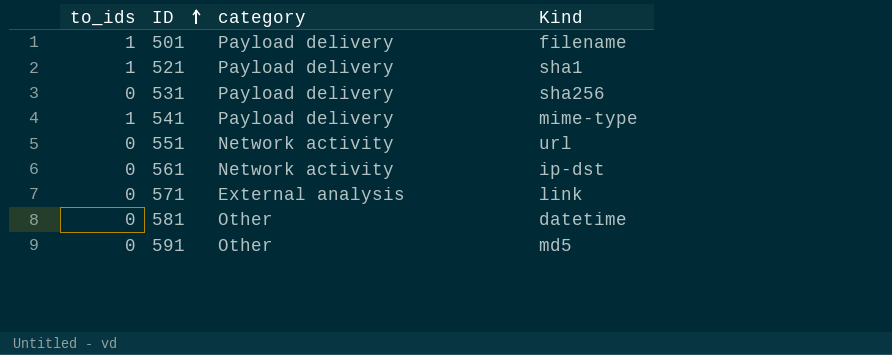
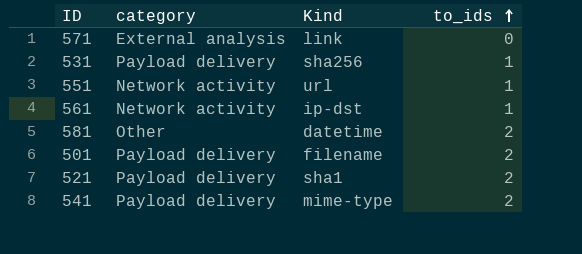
row order: ID ascending -> to_ids ascending
column to_ids | position: 1 -> 4
row 591: 0 | Other | md5 -> none
531 | to_ids: 0 -> 1
551 | to_ids: 0 -> 1
561 | to_ids: 0 -> 1
581 | to_ids: 0 -> 2
501 | to_ids: 1 -> 2
521 | to_ids: 1 -> 2
541 | to_ids: 1 -> 2

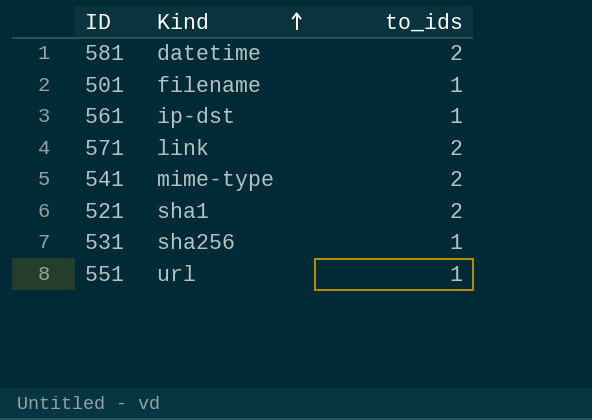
row order: to_ids ascending -> Kind ascending
column category | position: 2 -> none
501 | to_ids: 2 -> 1
571 | to_ids: 0 -> 2

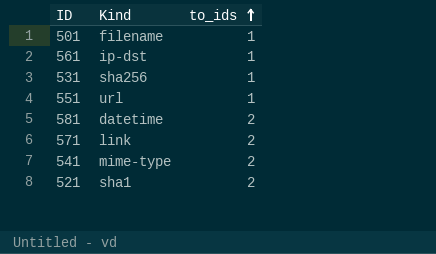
row order: Kind ascending -> to_ids ascending

